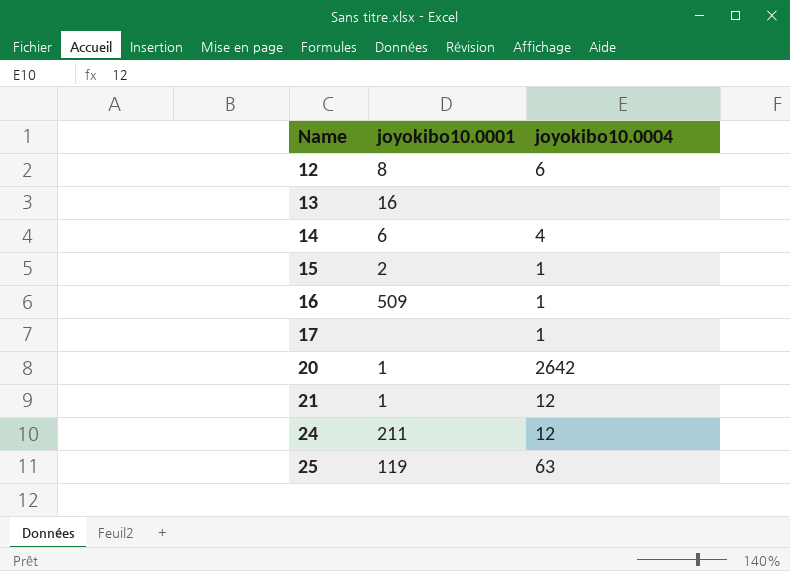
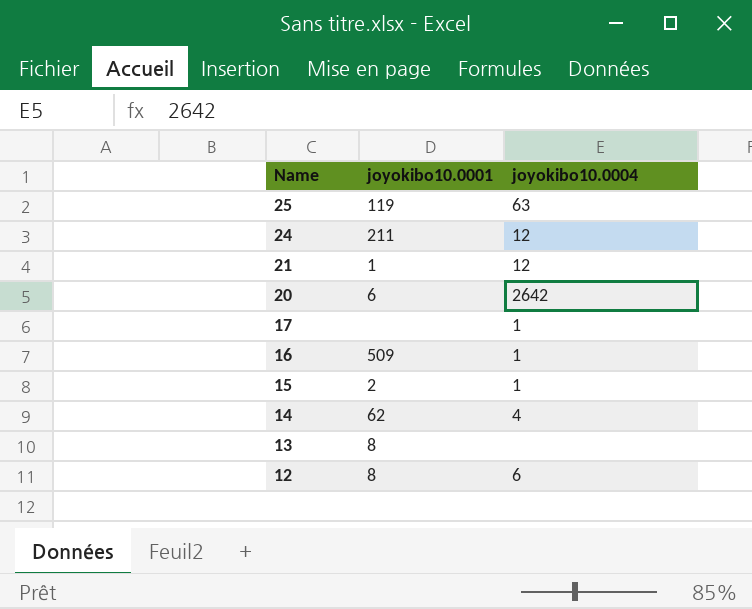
row order: Name ascending -> Name descending
20 | joyokibo10.0001: 1 -> 6
14 | joyokibo10.0001: 6 -> 62
13 | joyokibo10.0001: 16 -> 8

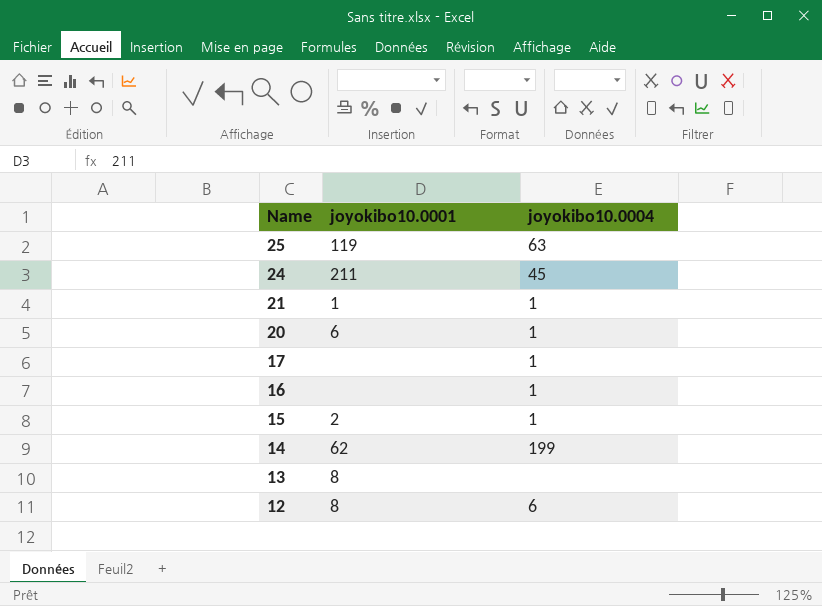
24 | joyokibo10.0004: 12 -> 45
21 | joyokibo10.0004: 12 -> 1
20 | joyokibo10.0004: 2642 -> 1
16 | joyokibo10.0001: 509 -> none
14 | joyokibo10.0004: 4 -> 199

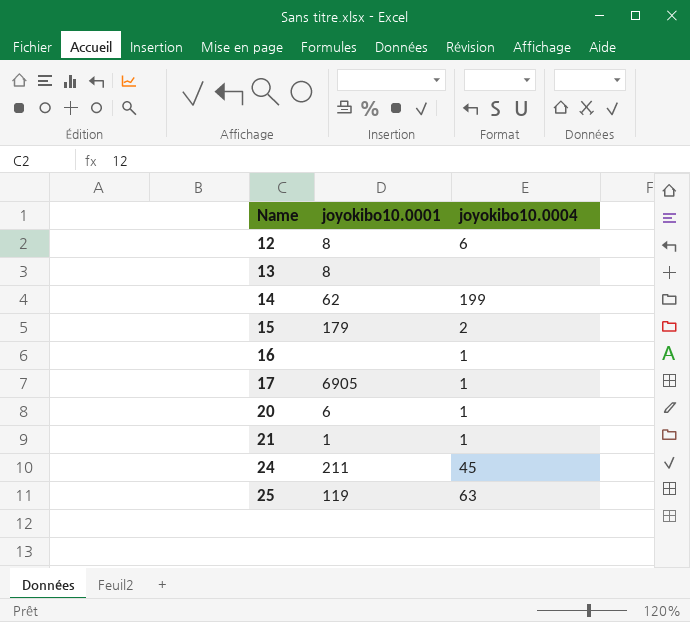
row order: Name descending -> Name ascending
15 | joyokibo10.0001: 2 -> 179
15 | joyokibo10.0004: 1 -> 2
17 | joyokibo10.0001: none -> 6905

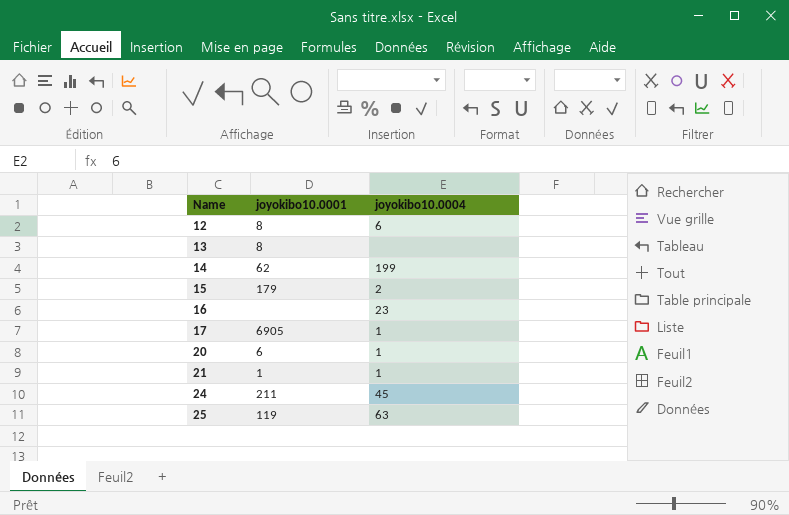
16 | joyokibo10.0004: 1 -> 23

